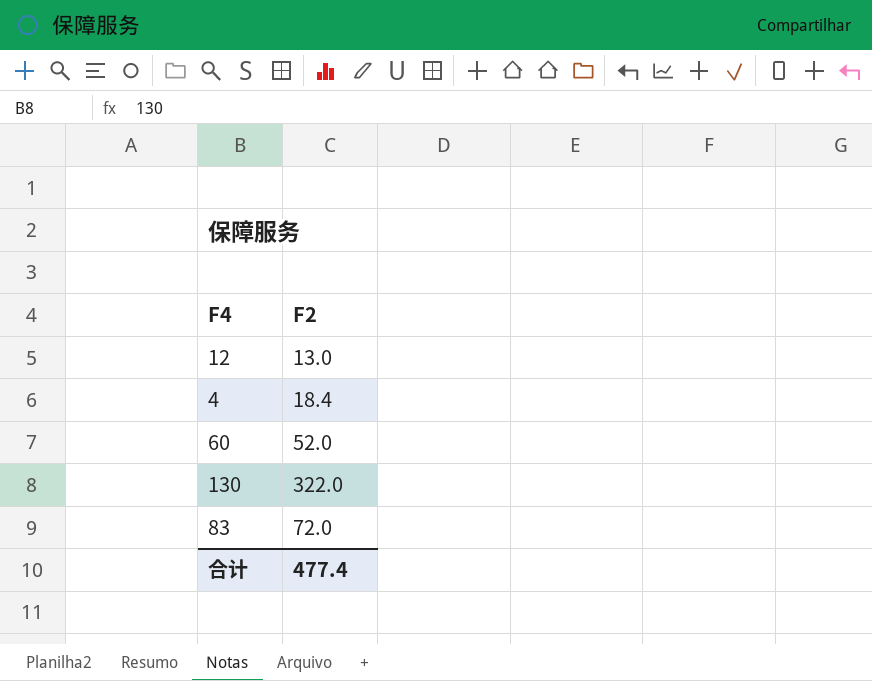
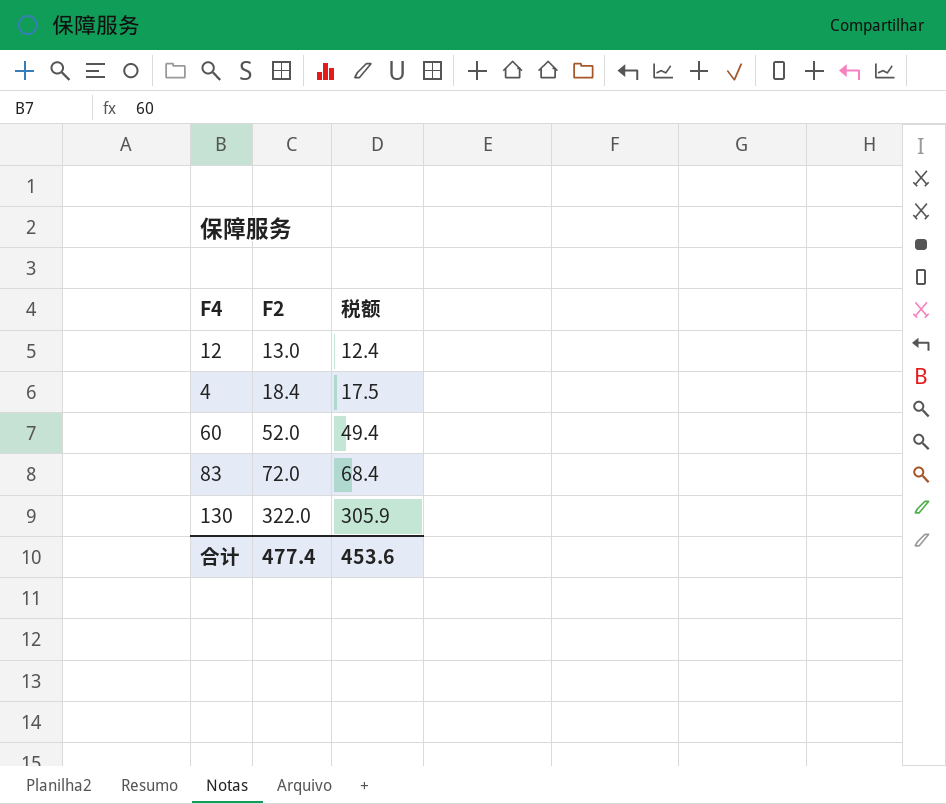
row order: none -> F2 ascending
column 税额 | formula: none -> [F2] * 0.95

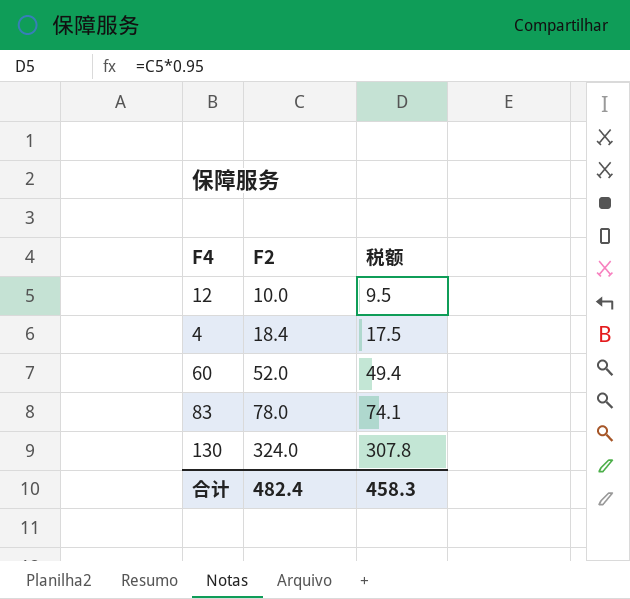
12 | F2: 13.0 -> 10.0
12 | 税额: 12.4 -> 9.5
83 | F2: 72.0 -> 78.0
83 | 税额: 68.4 -> 74.1
130 | F2: 322.0 -> 324.0
130 | 税额: 305.9 -> 307.8
合计 | F2: 477.4 -> 482.4
合计 | 税额: 453.6 -> 458.3

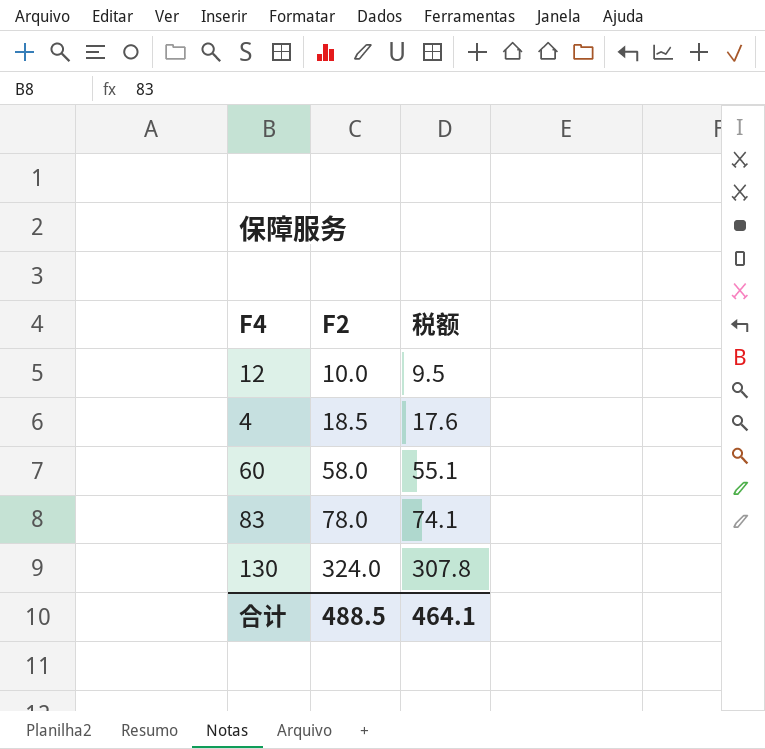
4 | F2: 18.4 -> 18.5
4 | 税额: 17.5 -> 17.6
60 | F2: 52.0 -> 58.0
60 | 税额: 49.4 -> 55.1
合计 | F2: 482.4 -> 488.5
合计 | 税额: 458.3 -> 464.1

